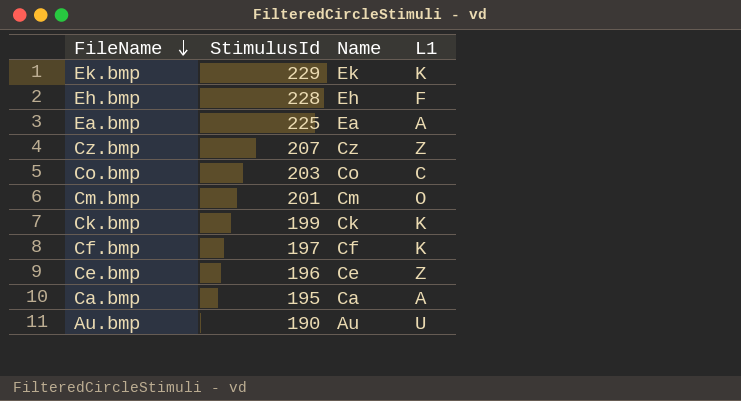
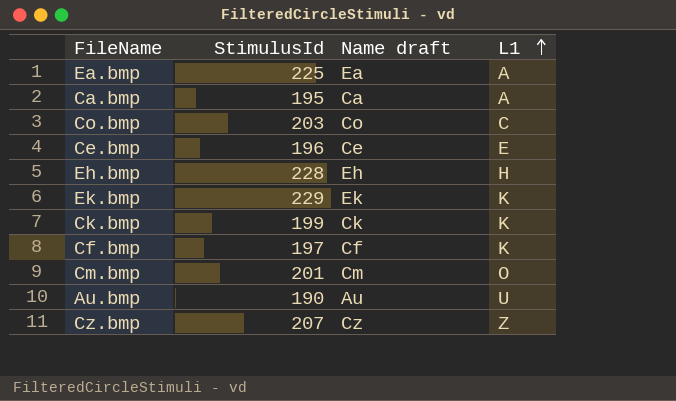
row order: FileName descending -> L1 ascending
column name: Name -> Name draft
Ce.bmp | L1: Z -> E
Eh.bmp | L1: F -> H

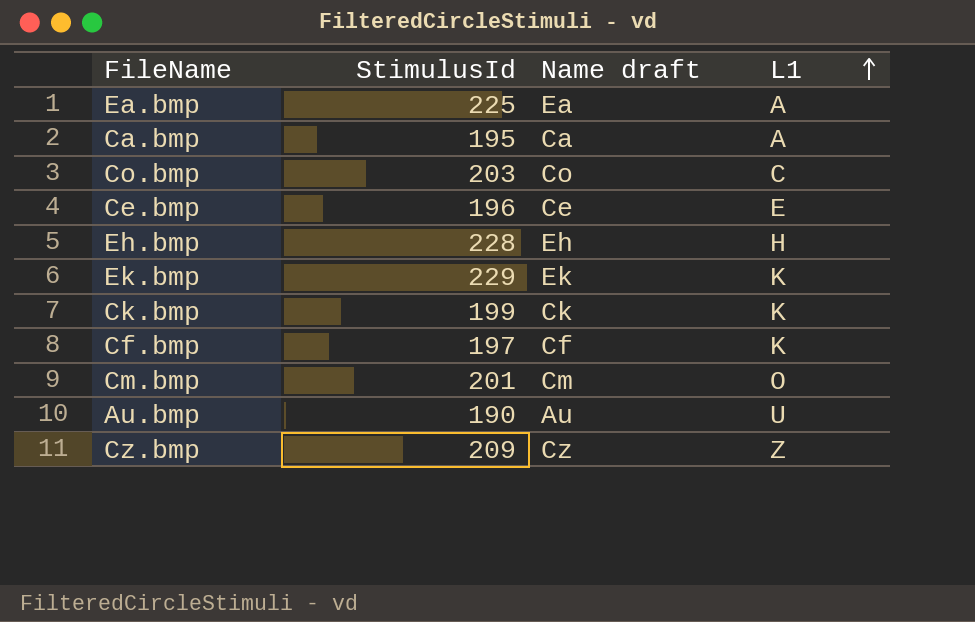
Cz.bmp | StimulusId: 207 -> 209

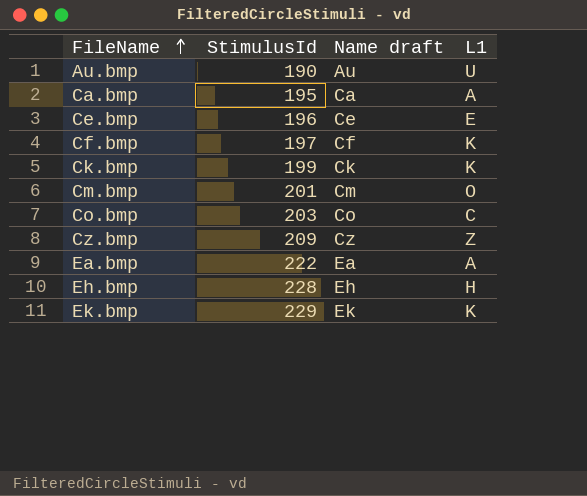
row order: L1 ascending -> FileName ascending
Ea.bmp | StimulusId: 225 -> 222

